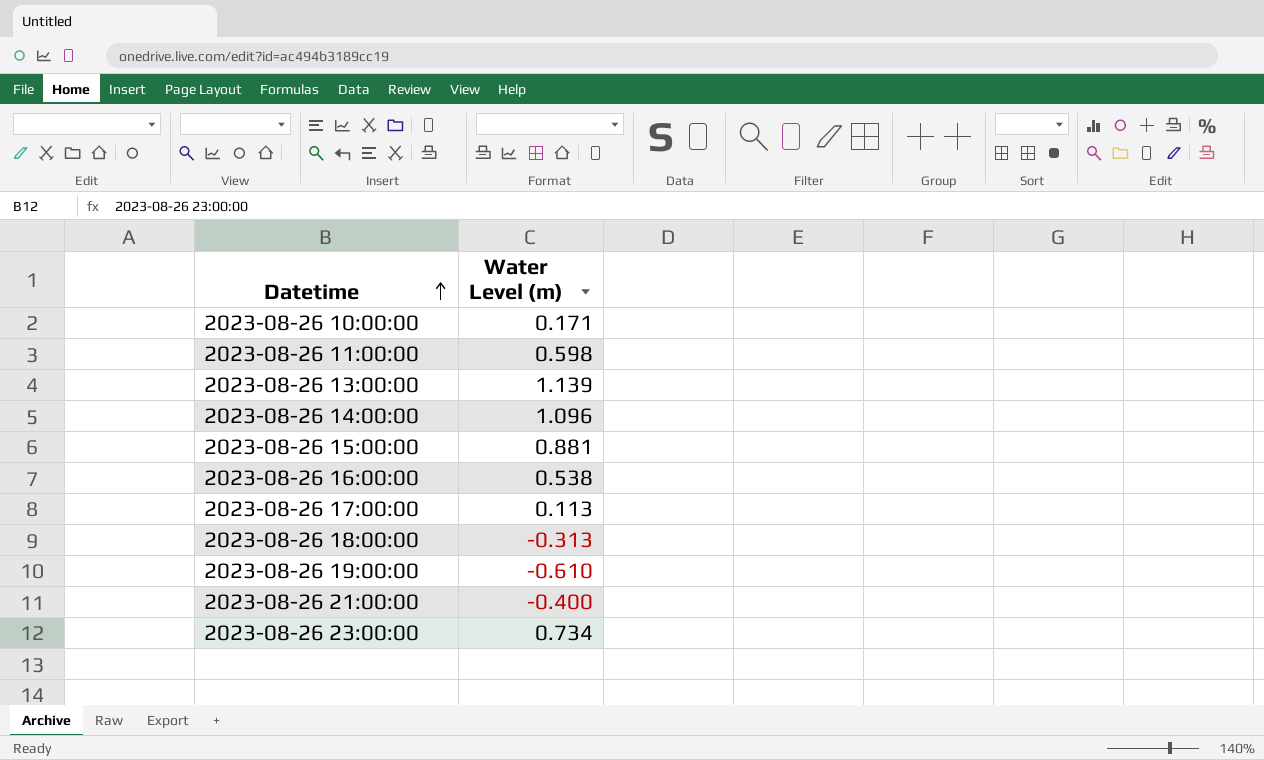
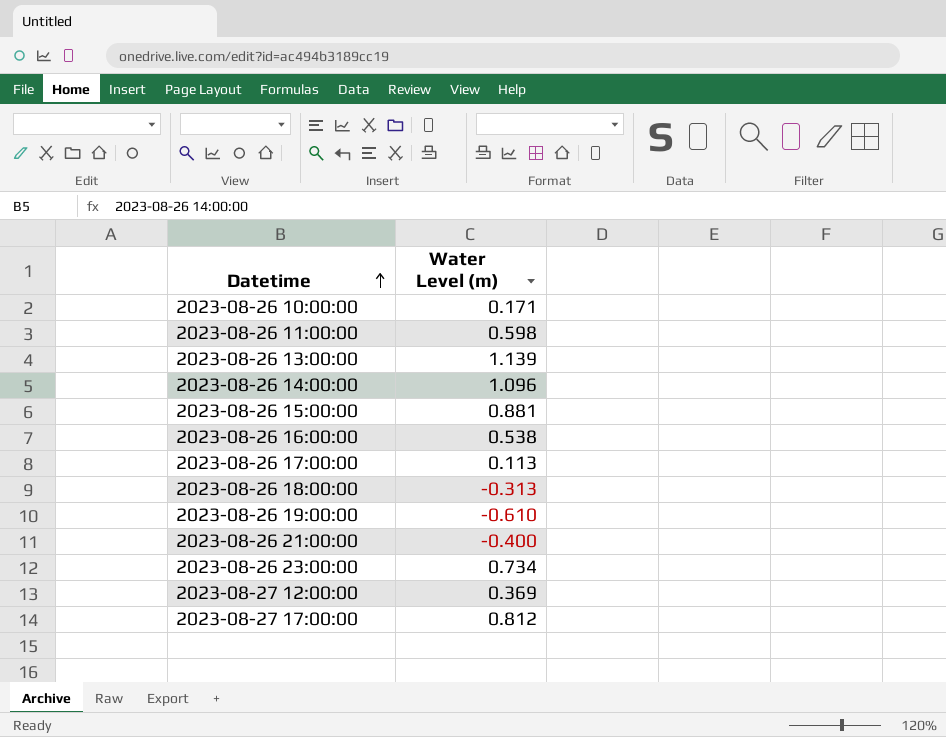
row 2023-08-27 12:00:00: none -> 0.369
row 2023-08-27 17:00:00: none -> 0.812

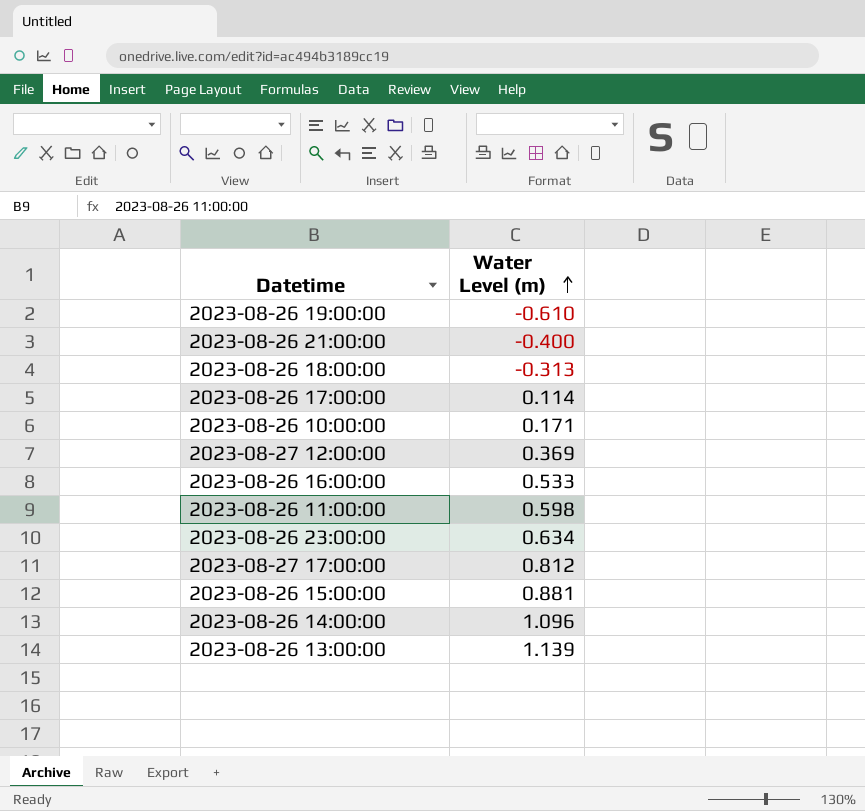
row order: Datetime ascending -> Water Level (m) ascending
2023-08-26 17:00:00 | Water Level (m): 0.113 -> 0.114
2023-08-26 16:00:00 | Water Level (m): 0.538 -> 0.533
2023-08-26 23:00:00 | Water Level (m): 0.734 -> 0.634

